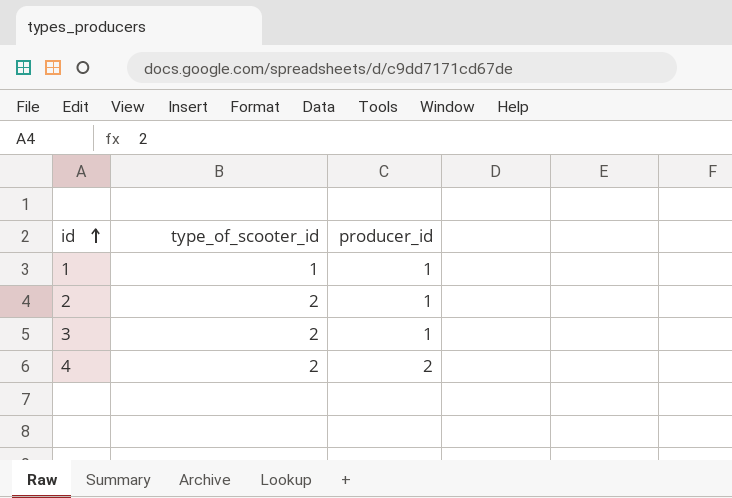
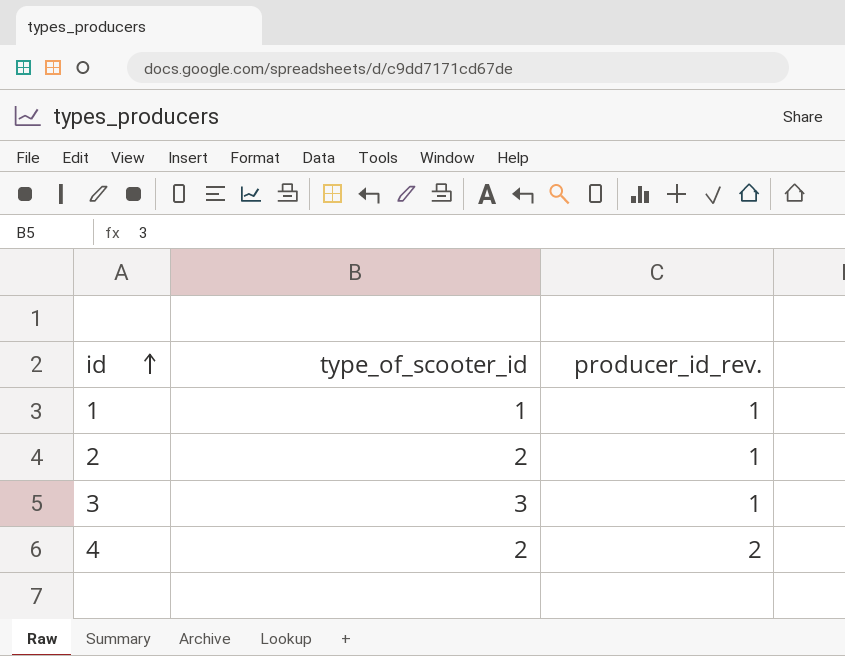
column name: producer_id -> producer_id_rev.
3 | type_of_scooter_id: 2 -> 3

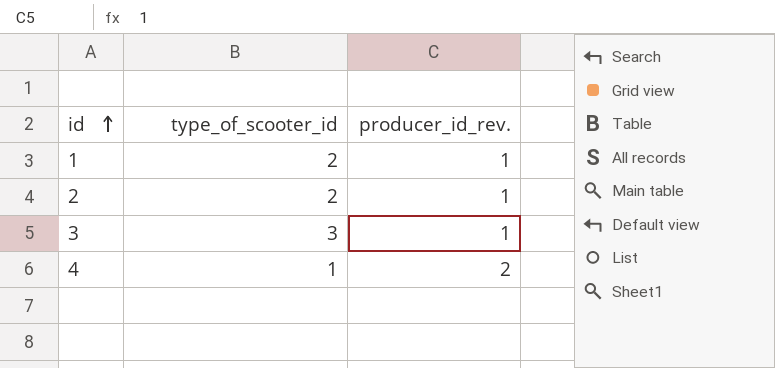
1 | type_of_scooter_id: 1 -> 2
4 | type_of_scooter_id: 2 -> 1

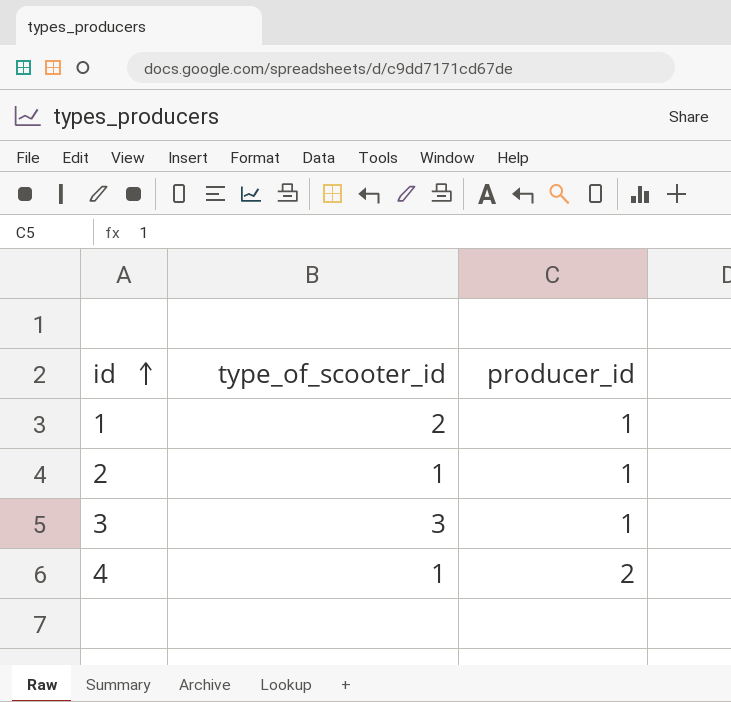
column name: producer_id_rev. -> producer_id
2 | type_of_scooter_id: 2 -> 1

